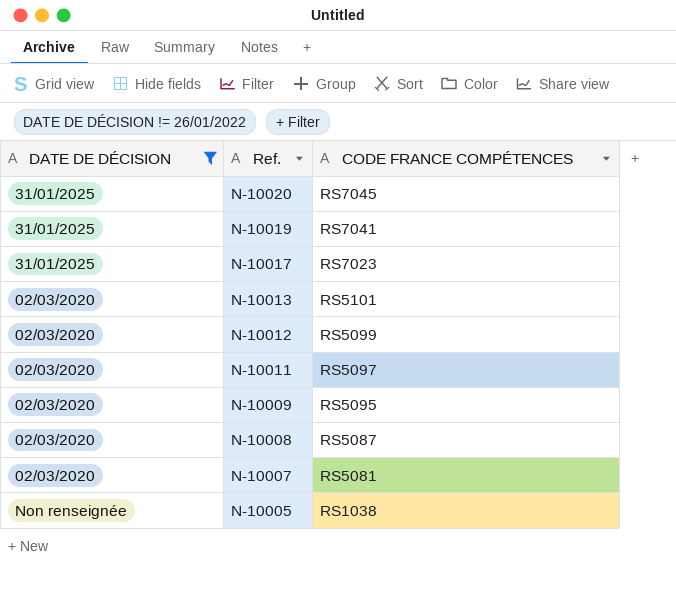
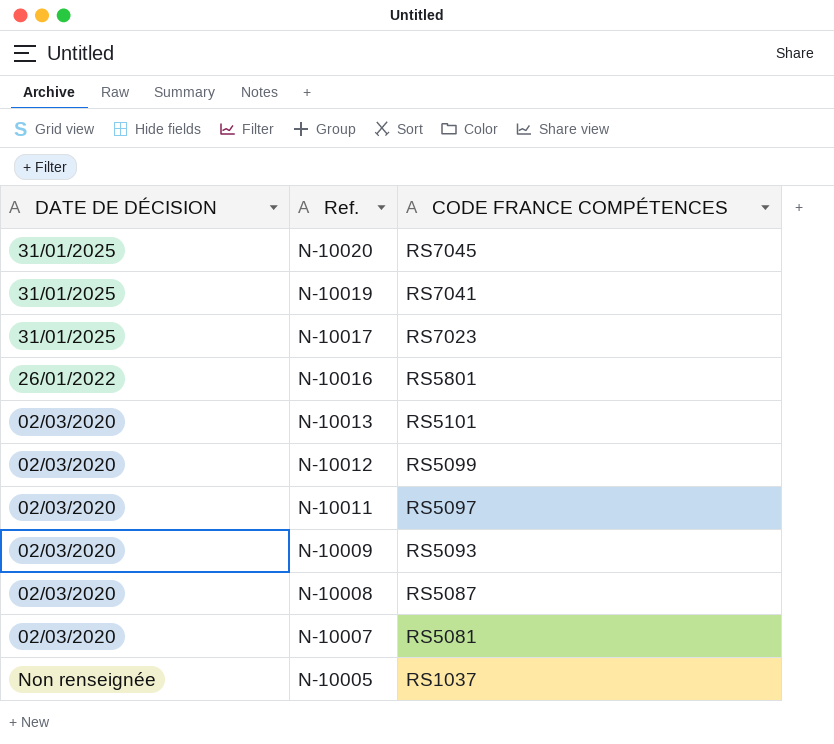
filter: DATE DE DÉCISION != 26/01/2022 -> none
N-10009 | CODE FRANCE COMPÉTENCES: RS5095 -> RS5093
N-10005 | CODE FRANCE COMPÉTENCES: RS1038 -> RS1037

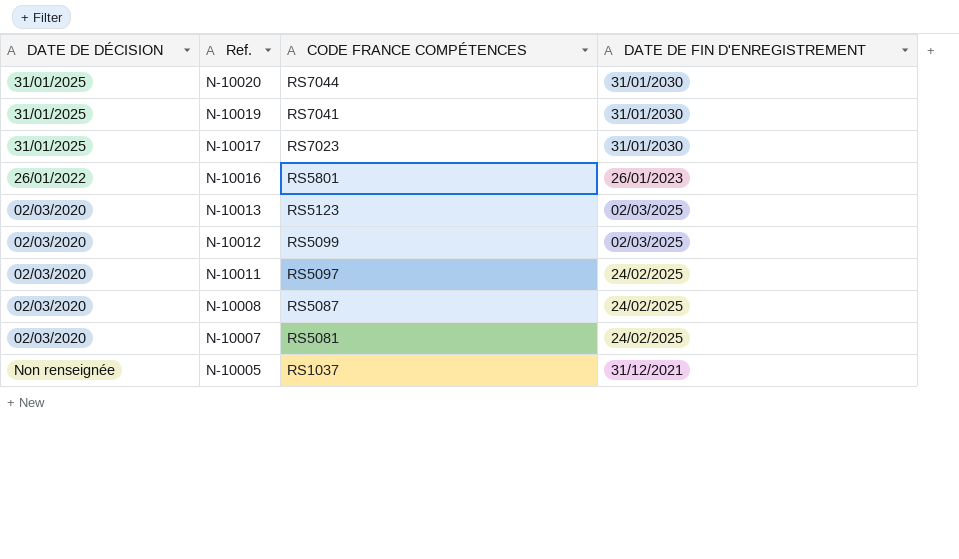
column DATE DE FIN D'ENREGISTREMENT | position: none -> 4
row N-10009: 02/03/2020 | RS5093 -> none
N-10020 | CODE FRANCE COMPÉTENCES: RS7045 -> RS7044
N-10013 | CODE FRANCE COMPÉTENCES: RS5101 -> RS5123

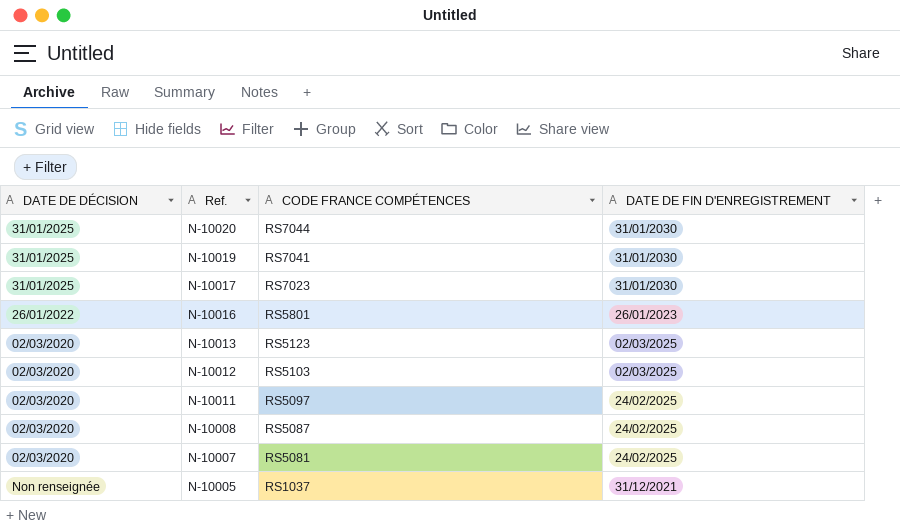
N-10012 | CODE FRANCE COMPÉTENCES: RS5099 -> RS5103

